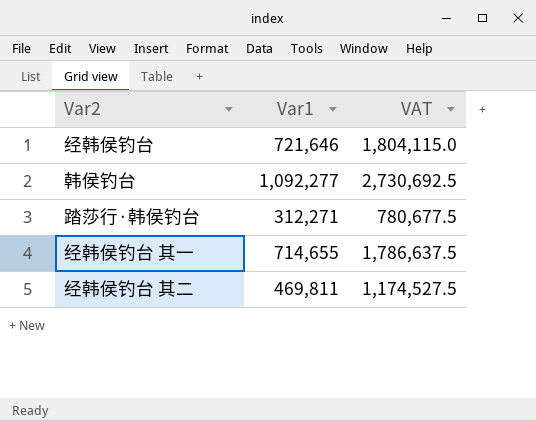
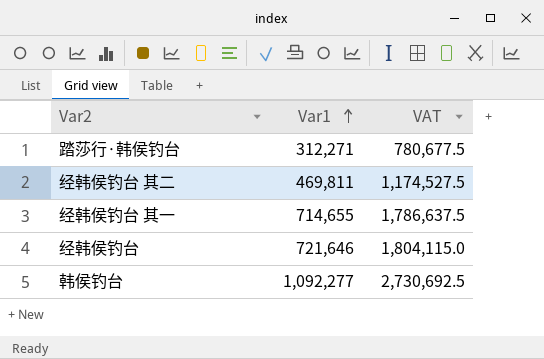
row order: none -> Var1 ascending

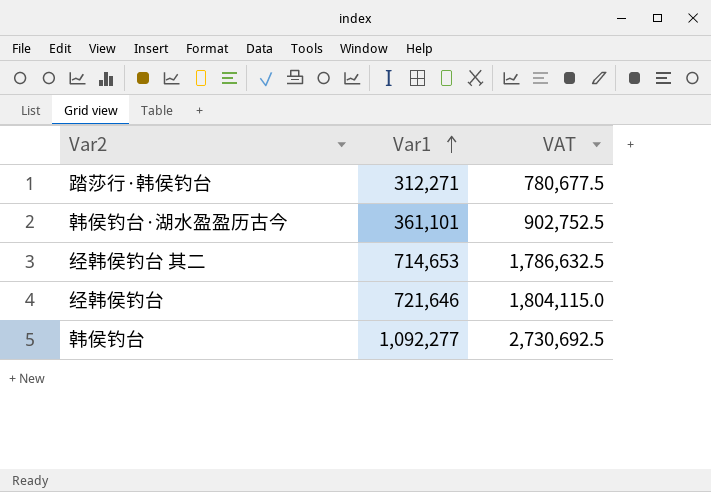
row 经韩侯钓台 其一: 714,655 | 1,786,637.5 -> none
row 韩侯钓台·湖水盈盈历古今: none -> 361,101 | 902,752.5
经韩侯钓台 其二 | Var1: 469,811 -> 714,653
经韩侯钓台 其二 | VAT: 1,174,527.5 -> 1,786,632.5

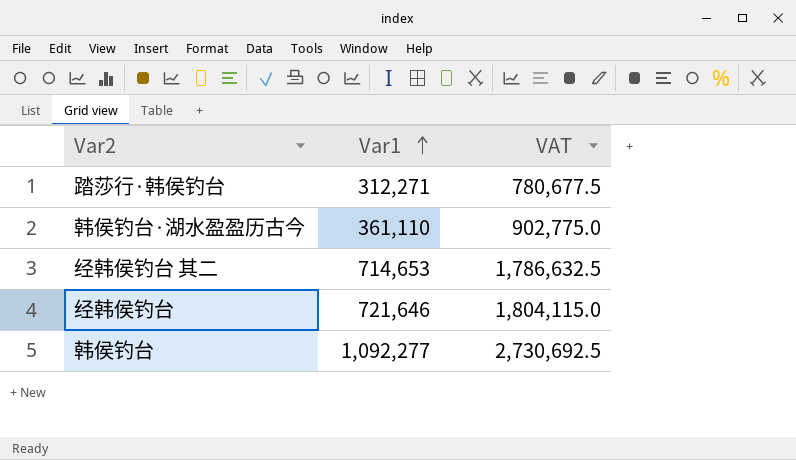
韩侯钓台·湖水盈盈历古今 | Var1: 361,101 -> 361,110
韩侯钓台·湖水盈盈历古今 | VAT: 902,752.5 -> 902,775.0

